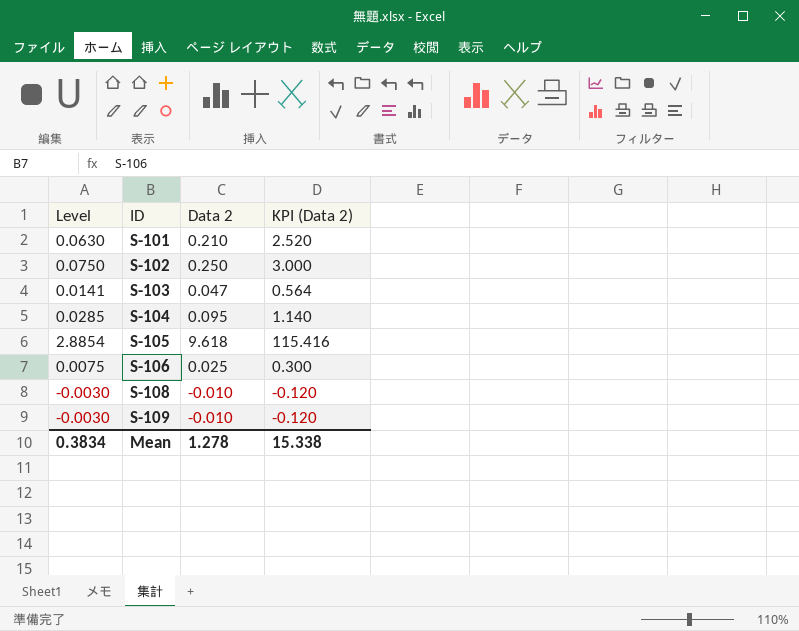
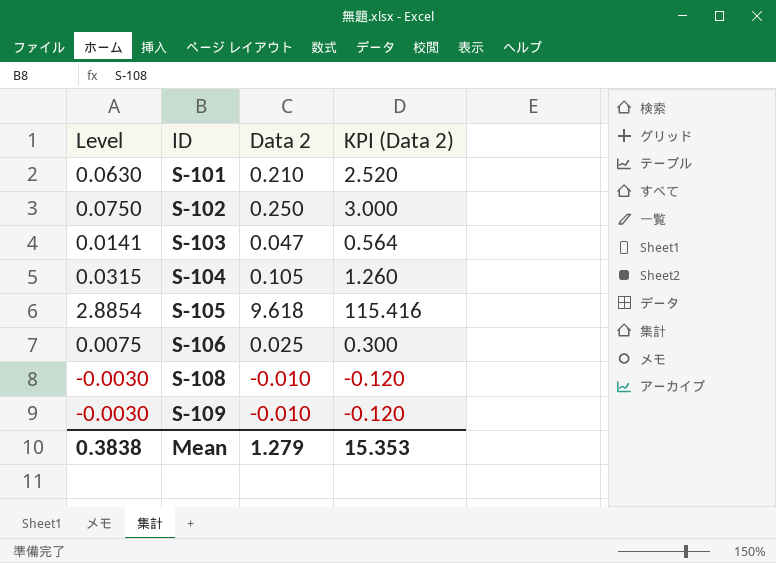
S-104 | Level: 0.0285 -> 0.0315
S-104 | Data 2: 0.095 -> 0.105
S-104 | KPI (Data 2): 1.140 -> 1.260
Mean | Level: 0.3834 -> 0.3838
Mean | Data 2: 1.278 -> 1.279
Mean | KPI (Data 2): 15.338 -> 15.353

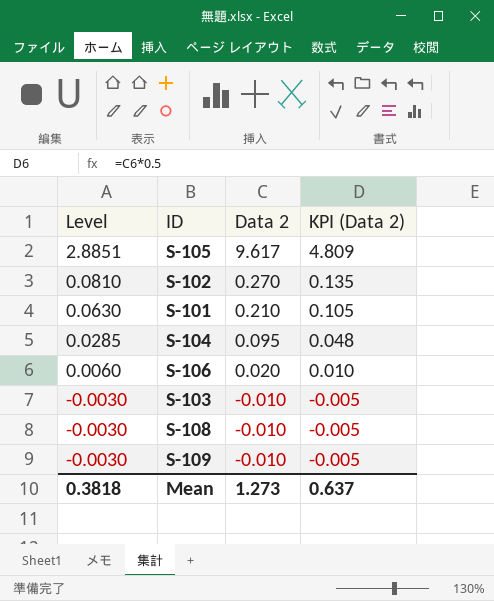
row order: ID ascending -> Level descending
column KPI (Data 2) | formula: [Data 2] * 12 -> [Data 2] * 0.5
S-105 | Level: 2.8854 -> 2.8851
S-105 | Data 2: 9.618 -> 9.617
S-102 | Level: 0.0750 -> 0.0810
S-102 | Data 2: 0.250 -> 0.270
S-104 | Level: 0.0315 -> 0.0285
S-104 | Data 2: 0.105 -> 0.095
S-106 | Level: 0.0075 -> 0.0060
S-106 | Data 2: 0.025 -> 0.020
S-103 | Level: 0.0141 -> -0.0030
S-103 | Data 2: 0.047 -> -0.010
Mean | Level: 0.3838 -> 0.3818
Mean | Data 2: 1.279 -> 1.273
Mean | KPI (Data 2): 15.353 -> 0.637

